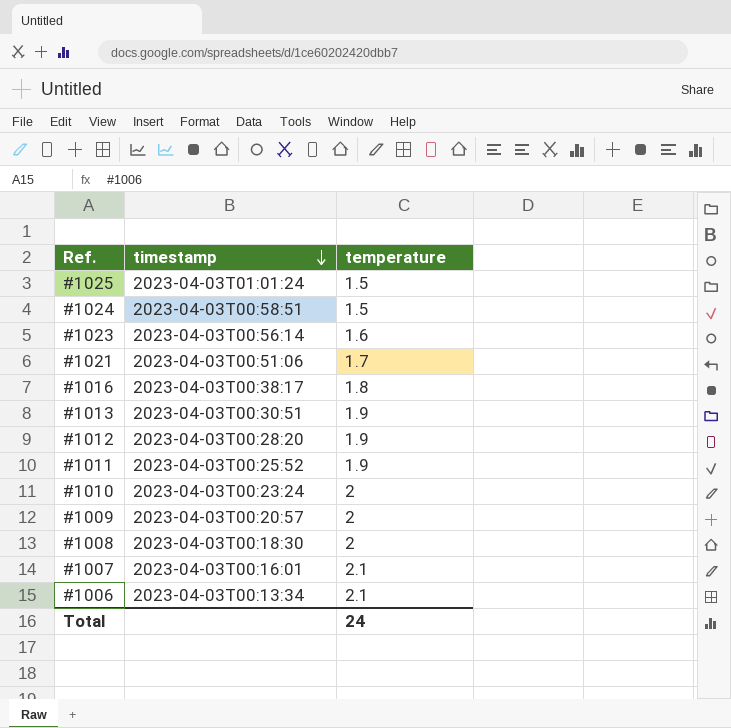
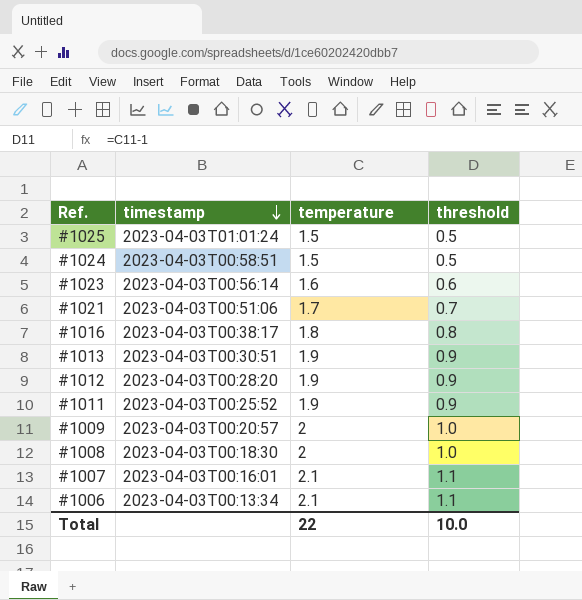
column threshold | formula: none -> [temperature] - 1
row #1010: 2023-04-03T00:23:24 | 2 -> none
Total | temperature: 24 -> 22

